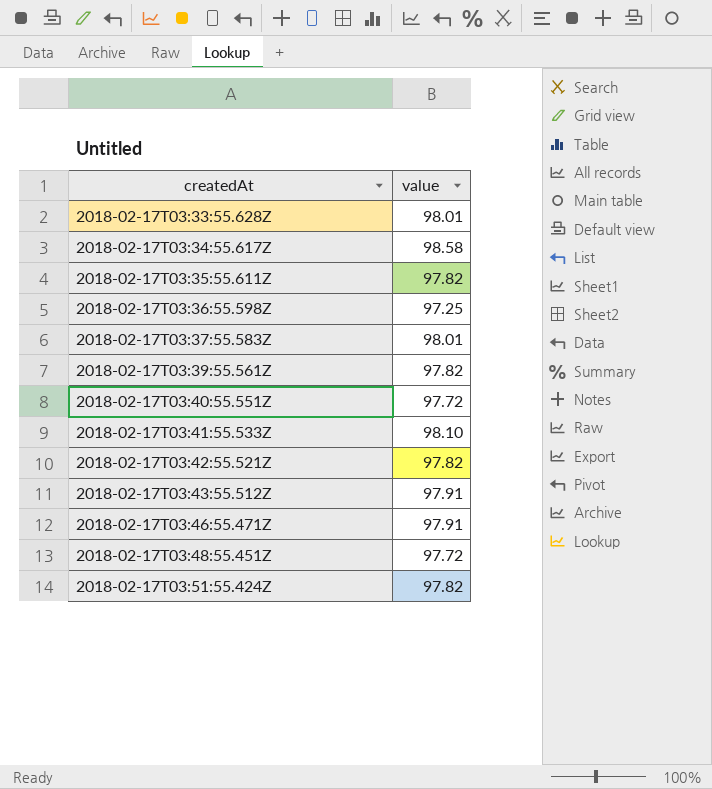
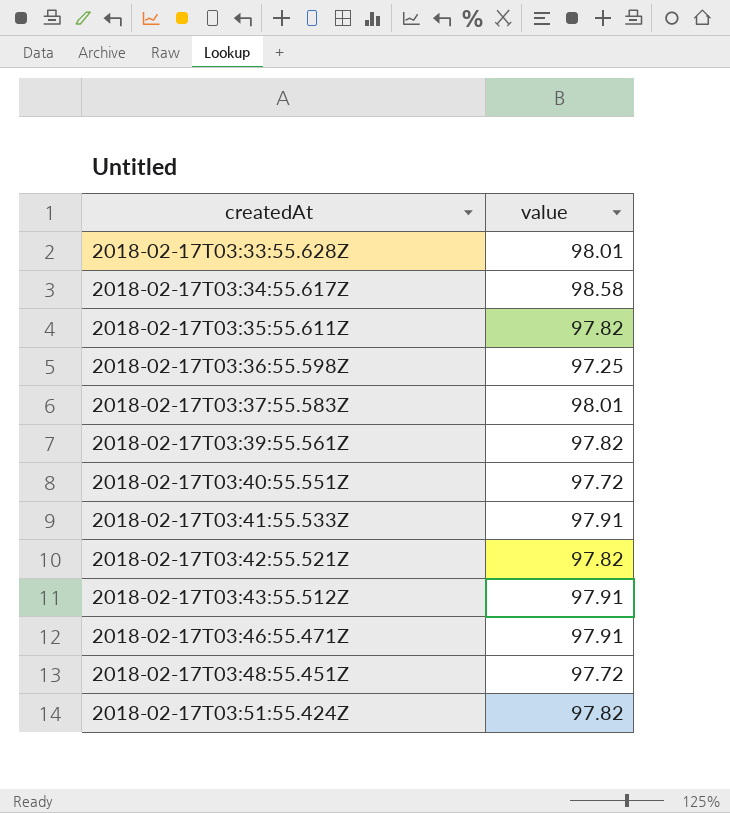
2018-02-17T03:41:55.533Z | value: 98.10 -> 97.91

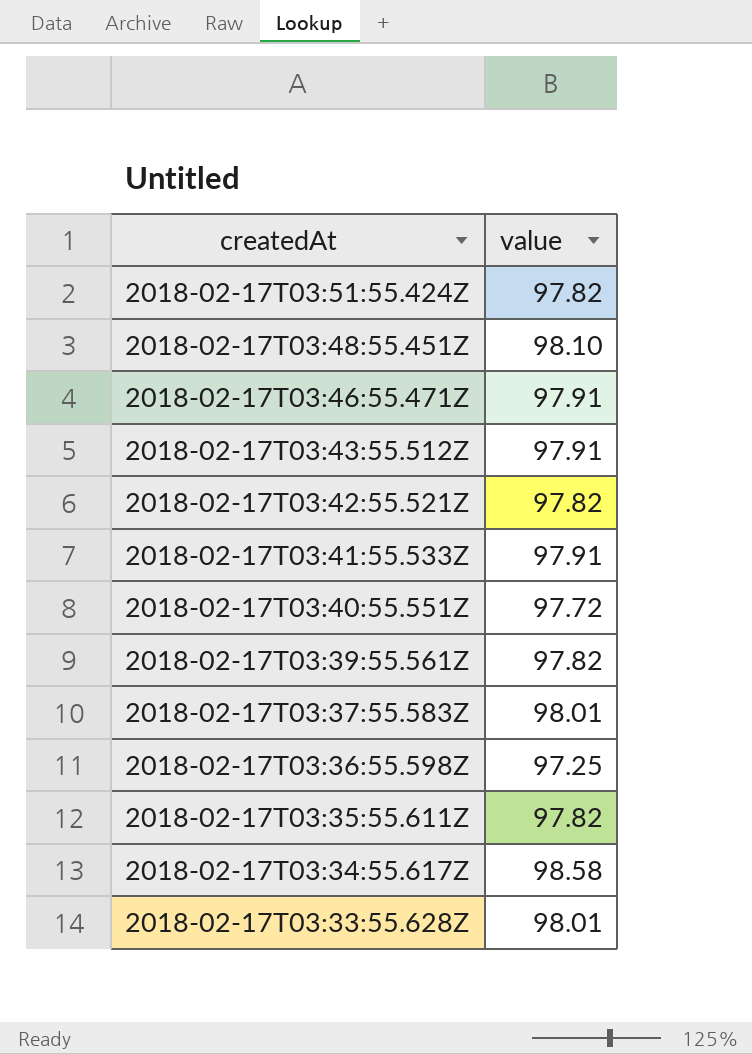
row order: createdAt ascending -> createdAt descending
2018-02-17T03:48:55.451Z | value: 97.72 -> 98.10

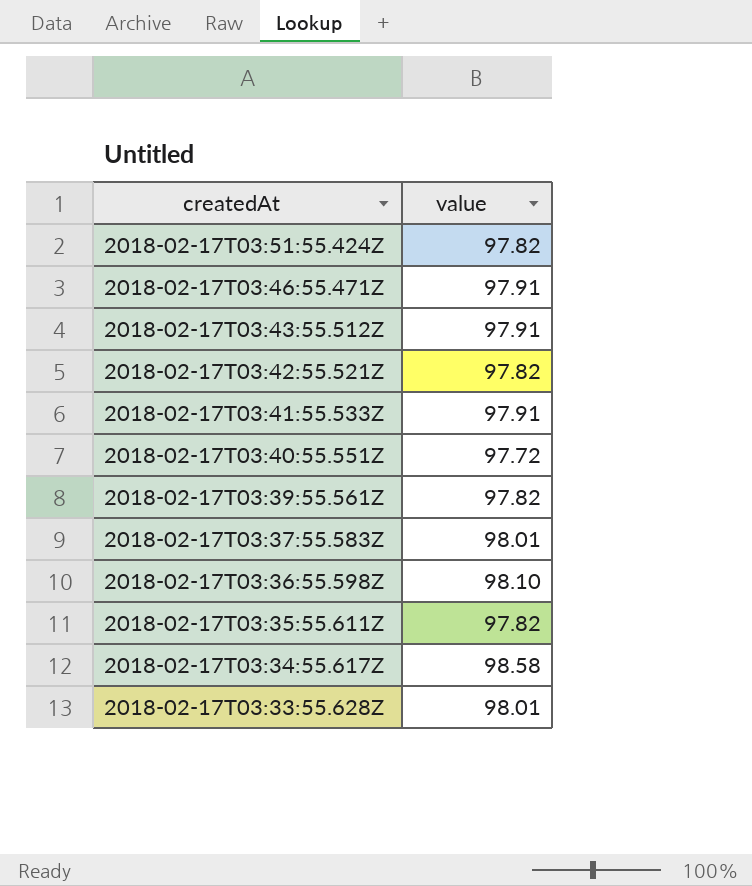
row 2018-02-17T03:48:55.451Z: 98.10 -> none
2018-02-17T03:36:55.598Z | value: 97.25 -> 98.10

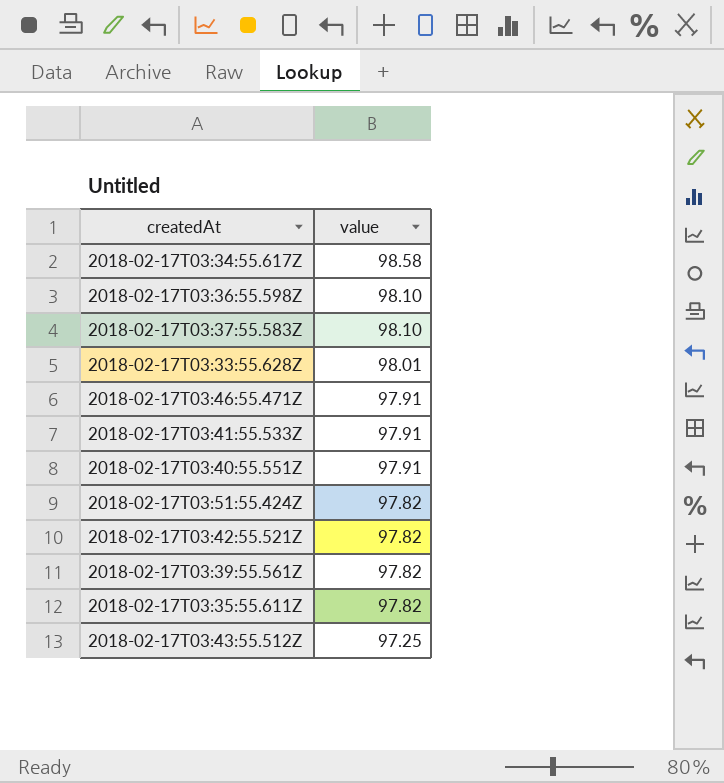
row order: createdAt descending -> value descending
2018-02-17T03:37:55.583Z | value: 98.01 -> 98.10
2018-02-17T03:40:55.551Z | value: 97.72 -> 97.91
2018-02-17T03:43:55.512Z | value: 97.91 -> 97.25

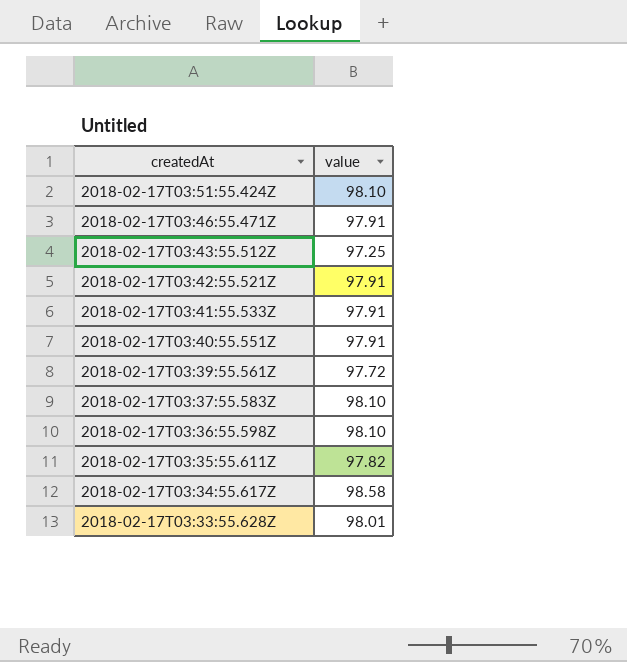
row order: value descending -> createdAt descending
2018-02-17T03:51:55.424Z | value: 97.82 -> 98.10
2018-02-17T03:42:55.521Z | value: 97.82 -> 97.91
2018-02-17T03:39:55.561Z | value: 97.82 -> 97.72

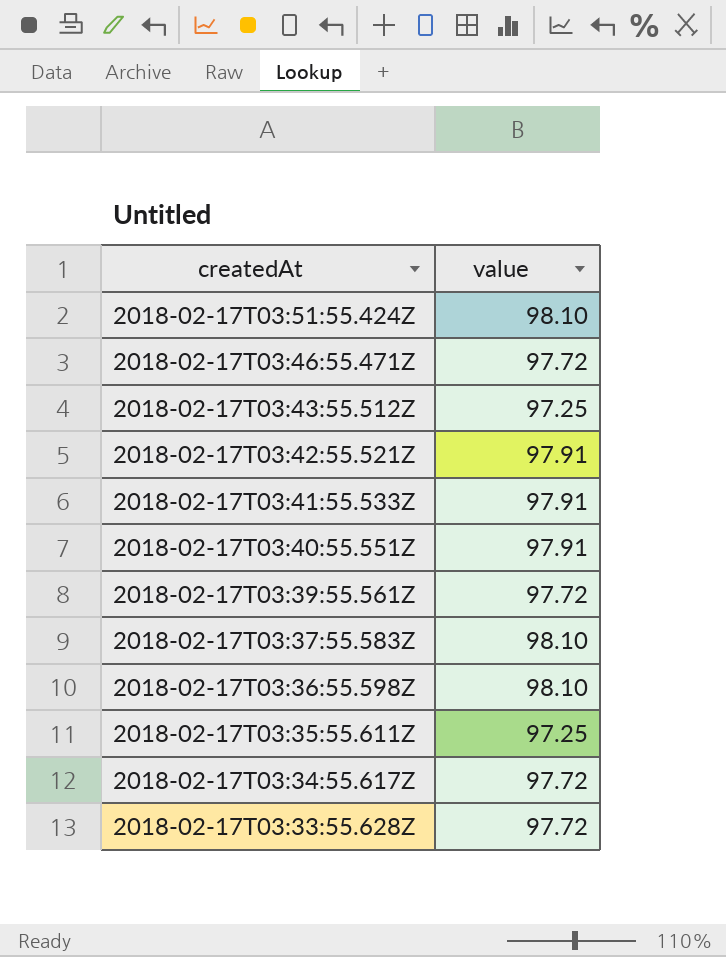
2018-02-17T03:46:55.471Z | value: 97.91 -> 97.72
2018-02-17T03:35:55.611Z | value: 97.82 -> 97.25
2018-02-17T03:34:55.617Z | value: 98.58 -> 97.72
2018-02-17T03:33:55.628Z | value: 98.01 -> 97.72

